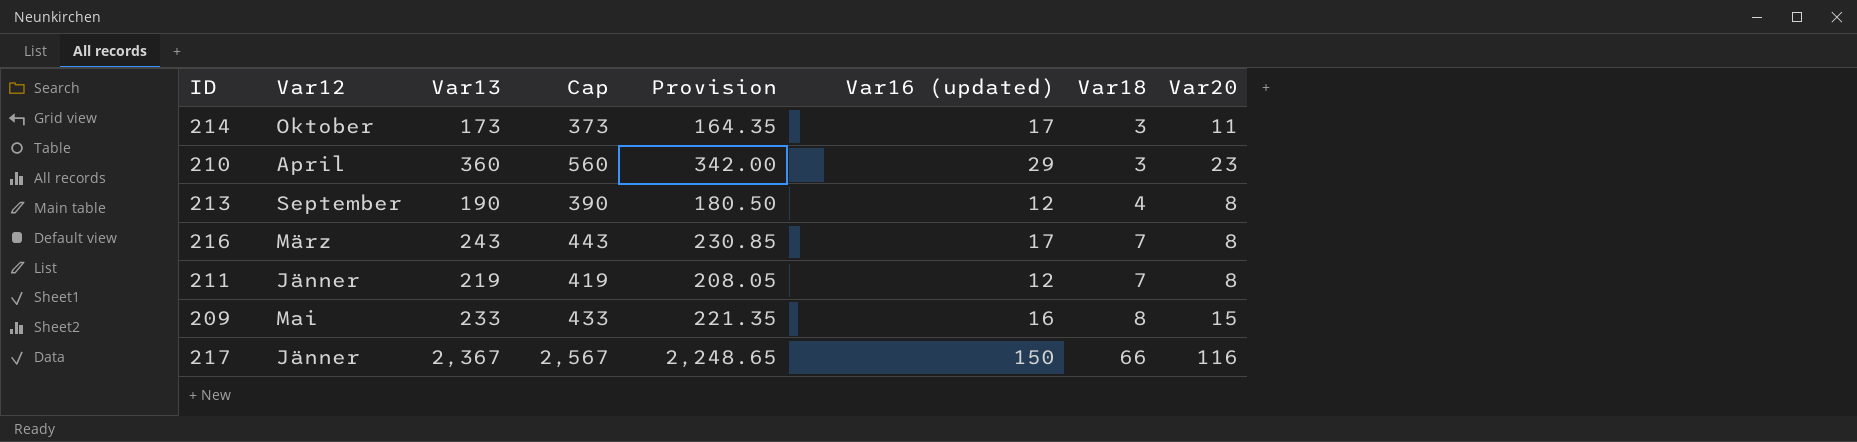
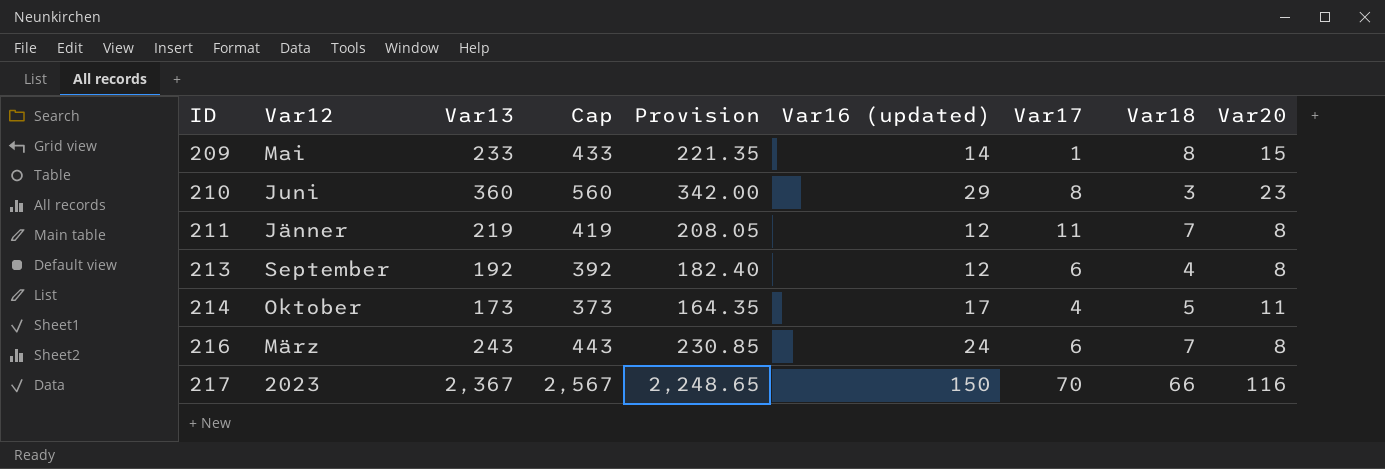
row order: Var18 ascending -> ID ascending
column Var17 | position: none -> 7
209 | Var16 (updated): 16 -> 14
210 | Var12: April -> Juni
213 | Var13: 190 -> 192
213 | Cap: 390 -> 392
213 | Provision: 180.50 -> 182.40
214 | Var18: 3 -> 5
216 | Var16 (updated): 17 -> 24
217 | Var12: Jänner -> 2023

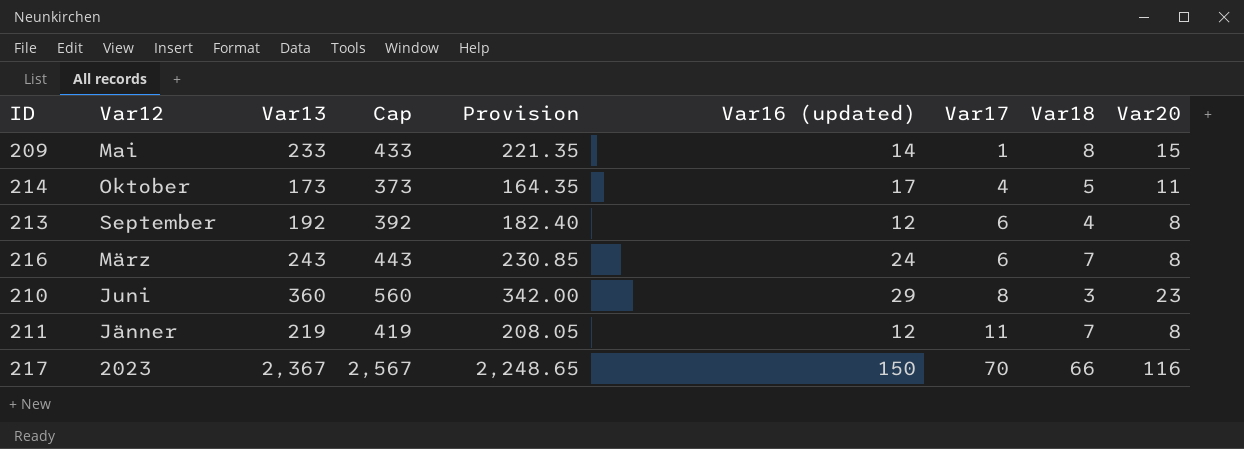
row order: ID ascending -> Var17 ascending

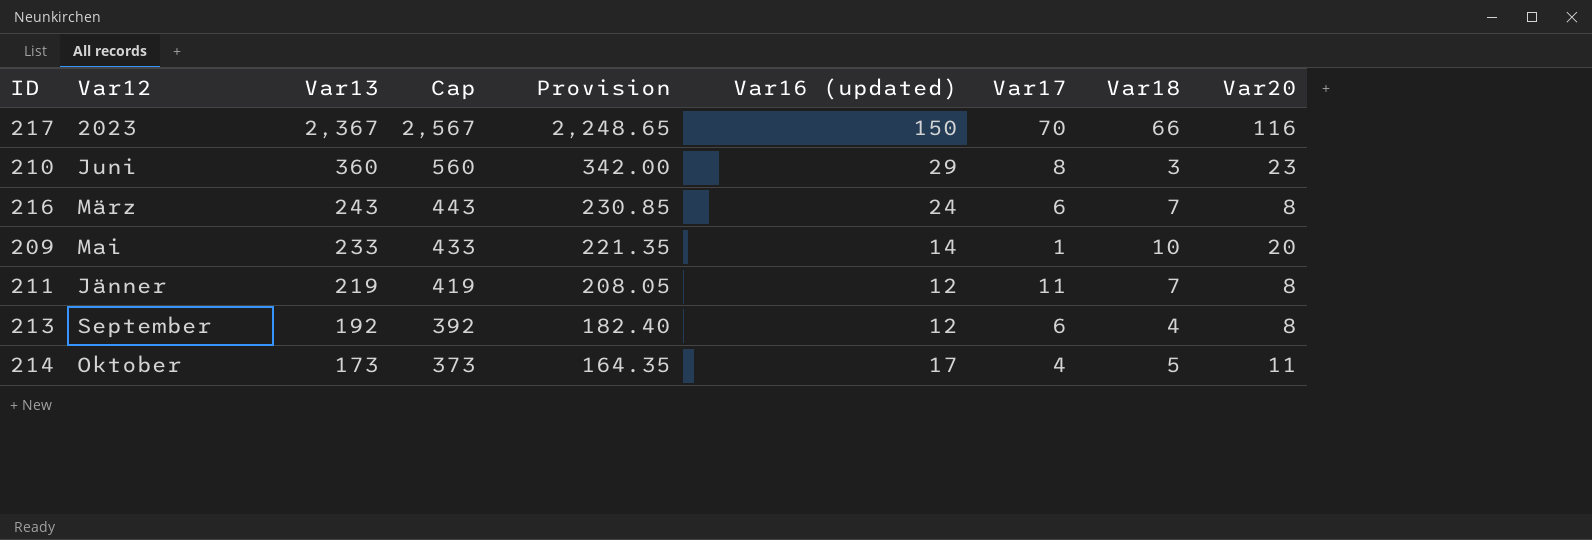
row order: Var17 ascending -> Var13 descending
209 | Var18: 8 -> 10
209 | Var20: 15 -> 20

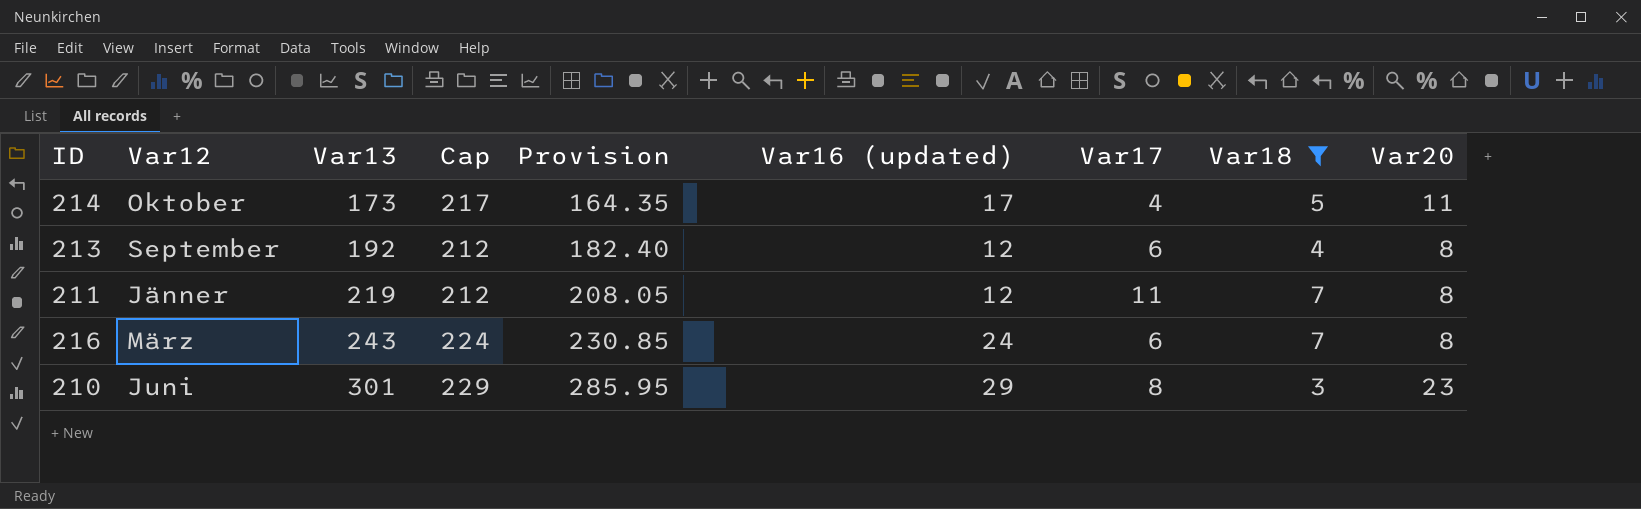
filter: none -> Var18 <= 7
row order: Var13 descending -> Var13 ascending
column Cap | formula: [Var13] + 200 -> [Var16 (updated)] + 200
210 | Var13: 360 -> 301
210 | Provision: 342.00 -> 285.95

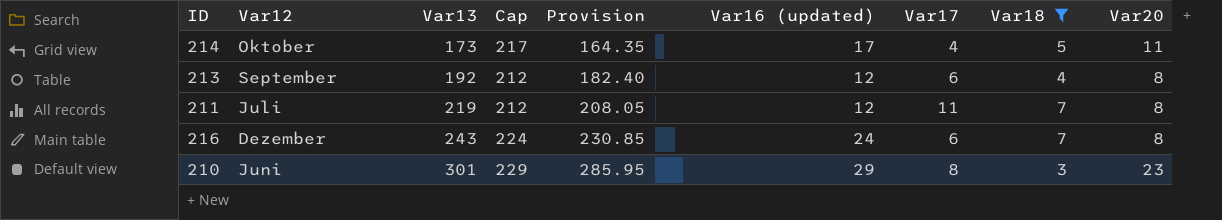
211 | Var12: Jänner -> Juli
216 | Var12: März -> Dezember

